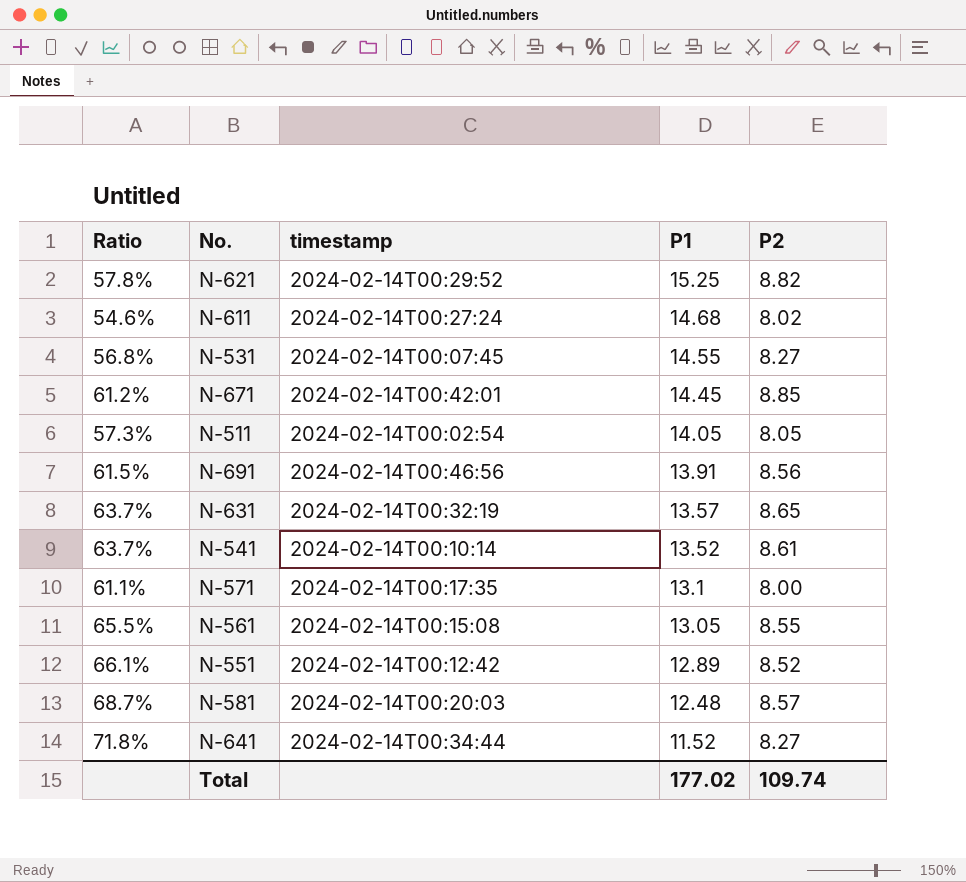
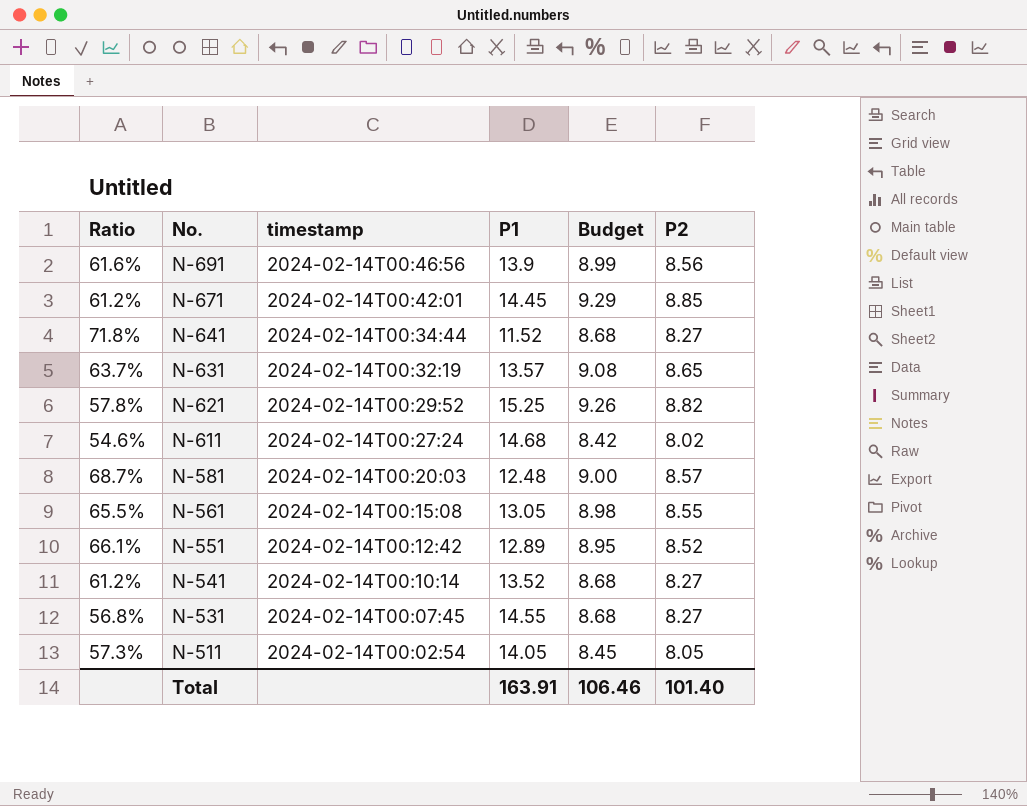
row order: P1 descending -> No. descending
column Budget | formula: none -> [P2] * 1.05
row N-571: 61.1% | 2024-02-14T00:17:35 | 13.1 | 8.00 -> none
N-691 | Ratio: 61.5% -> 61.6%
N-691 | P1: 13.91 -> 13.9
N-541 | Ratio: 63.7% -> 61.2%
N-541 | P2: 8.61 -> 8.27
Total | P1: 177.02 -> 163.91
Total | P2: 109.74 -> 101.40

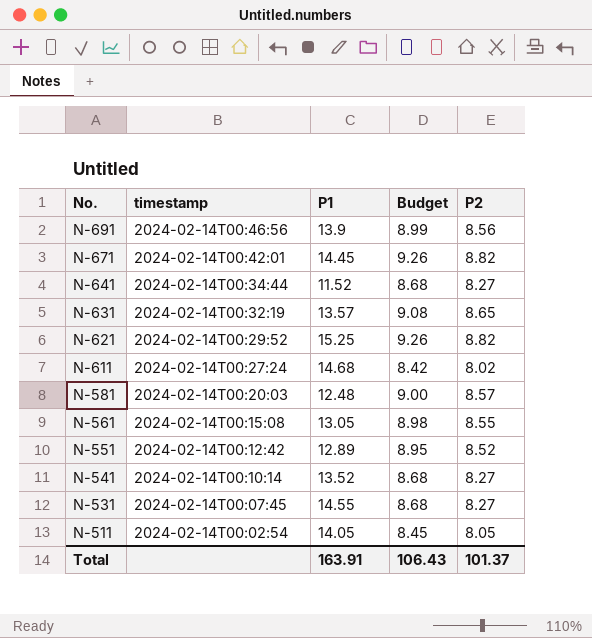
column Ratio | formula: [P2] / [P1] -> none
N-671 | Budget: 9.29 -> 9.26
N-671 | P2: 8.85 -> 8.82
Total | Budget: 106.46 -> 106.43
Total | P2: 101.40 -> 101.37

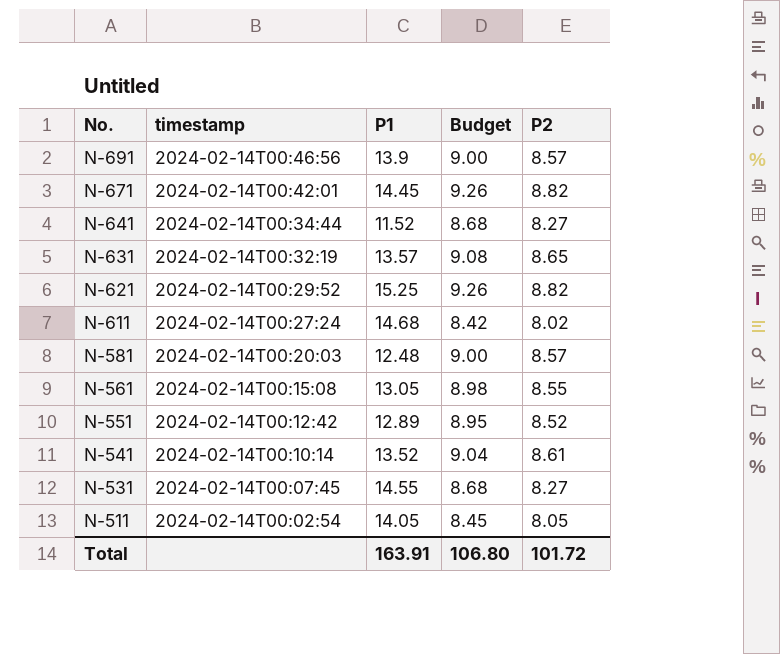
N-691 | Budget: 8.99 -> 9.00
N-691 | P2: 8.56 -> 8.57
N-541 | Budget: 8.68 -> 9.04
N-541 | P2: 8.27 -> 8.61
Total | Budget: 106.43 -> 106.80
Total | P2: 101.37 -> 101.72

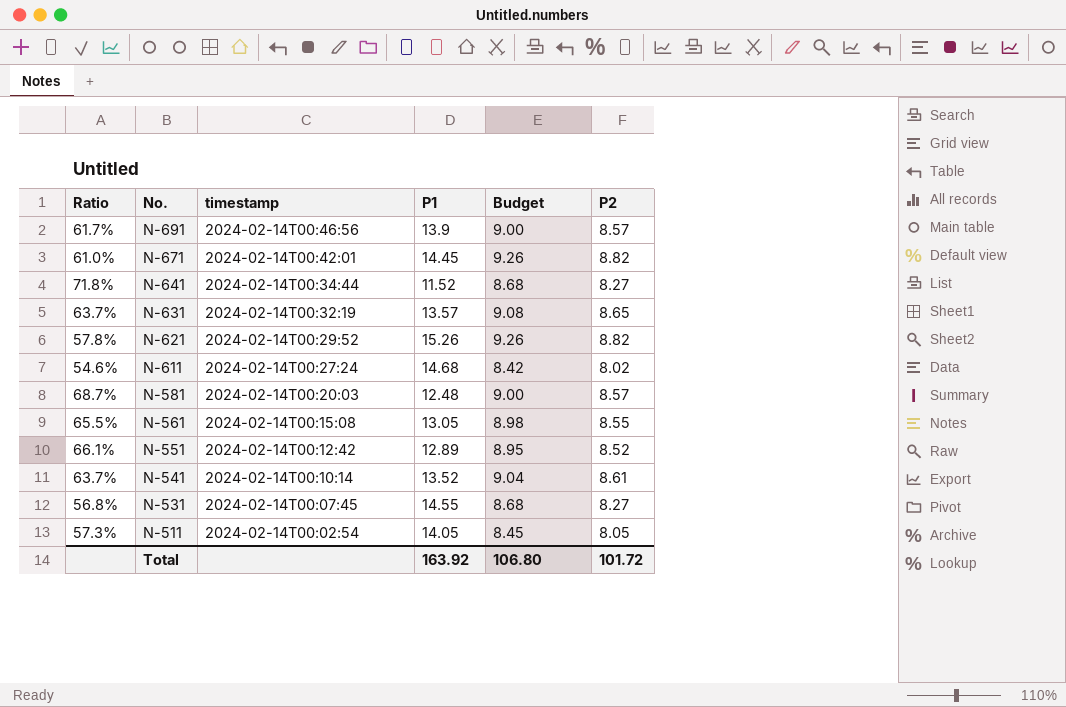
column Ratio | formula: none -> [P2] / [P1]
N-621 | P1: 15.25 -> 15.26
Total | P1: 163.91 -> 163.92

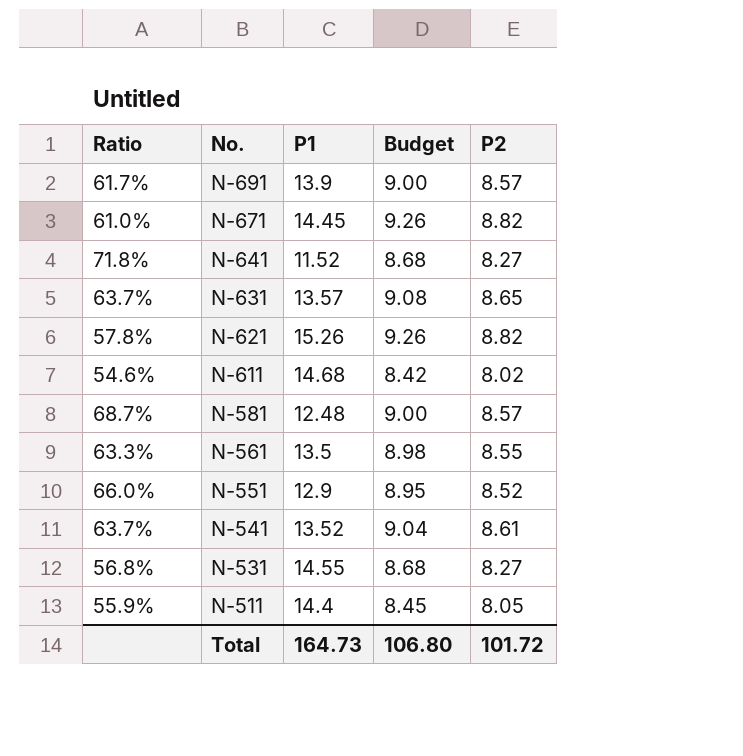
column timestamp | position: 3 -> none
N-561 | Ratio: 65.5% -> 63.3%
N-561 | P1: 13.05 -> 13.5
N-551 | Ratio: 66.1% -> 66.0%
N-551 | P1: 12.89 -> 12.9
N-511 | Ratio: 57.3% -> 55.9%
N-511 | P1: 14.05 -> 14.4
Total | P1: 163.92 -> 164.73

